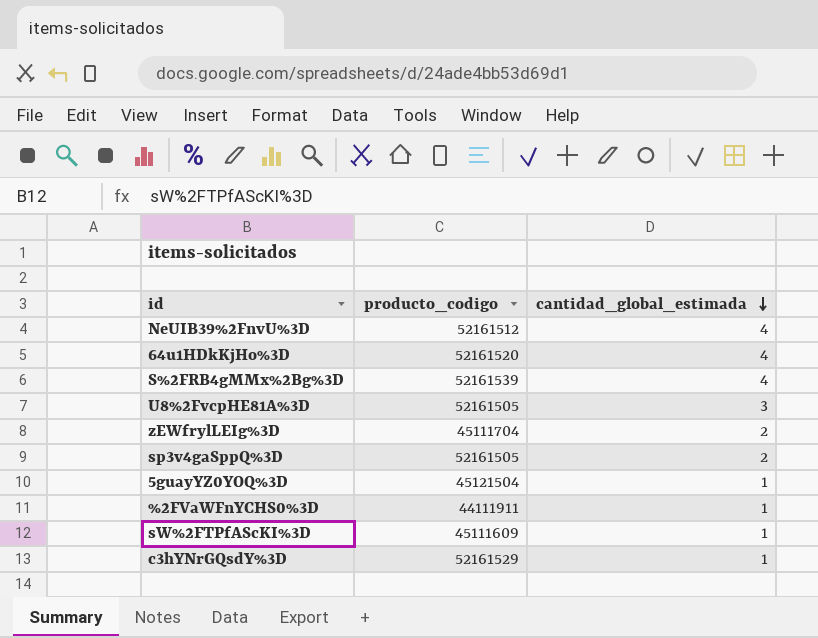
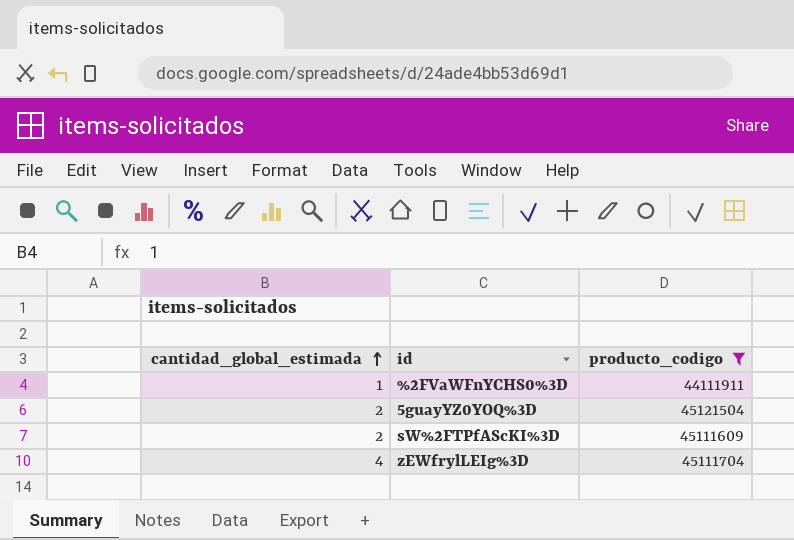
filter: none -> producto_codigo <= 45121504
row order: cantidad_global_estimada descending -> cantidad_global_estimada ascending
column cantidad_global_estimada | position: 3 -> 1
5guayYZ0YOQ%3D | cantidad_global_estimada: 1 -> 2
sW%2FTPfAScKI%3D | cantidad_global_estimada: 1 -> 2
zEWfrylLEIg%3D | cantidad_global_estimada: 2 -> 4

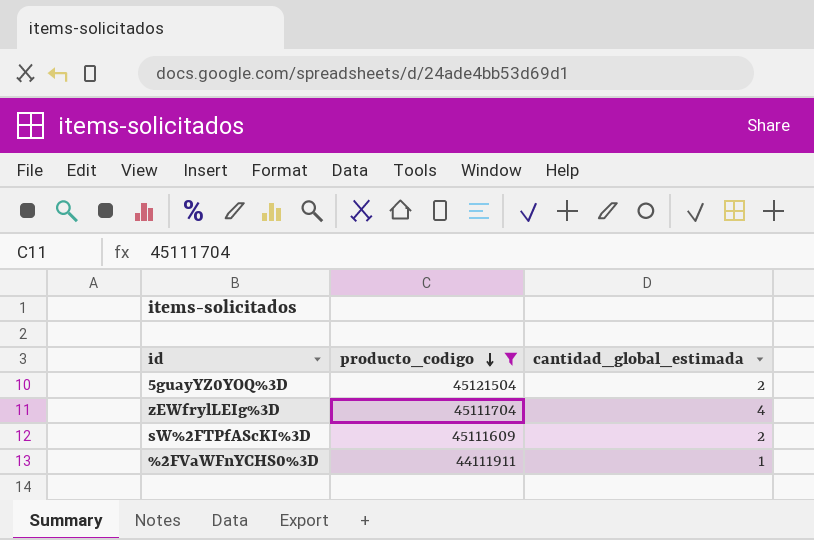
row order: cantidad_global_estimada ascending -> producto_codigo descending
column cantidad_global_estimada | position: 1 -> 3

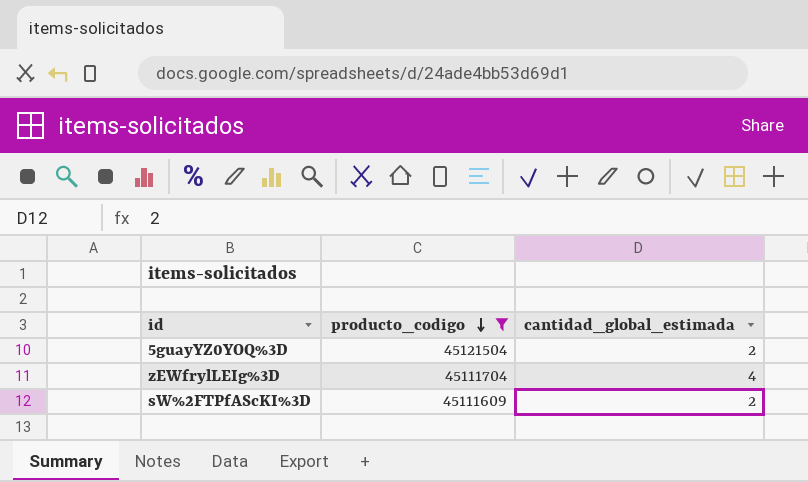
row %2FVaWFnYCHS0%3D: 44111911 | 1 -> none

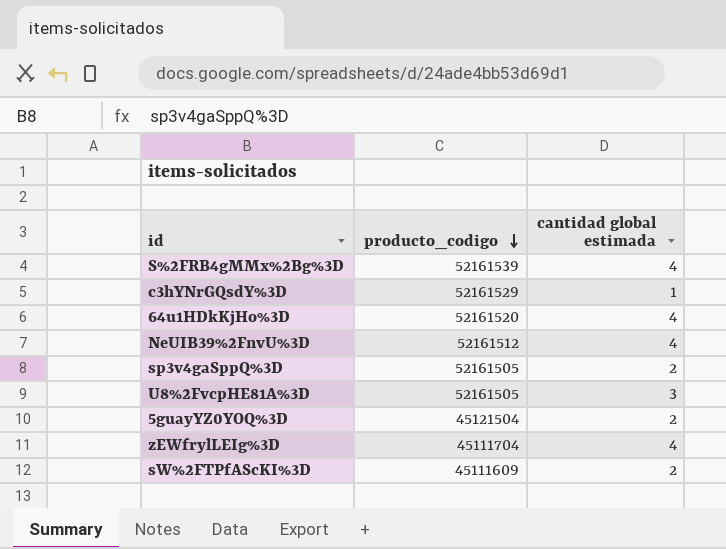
filter: producto_codigo <= 45121504 -> none
column name: cantidad_global_estimada -> cantidad global estimada

